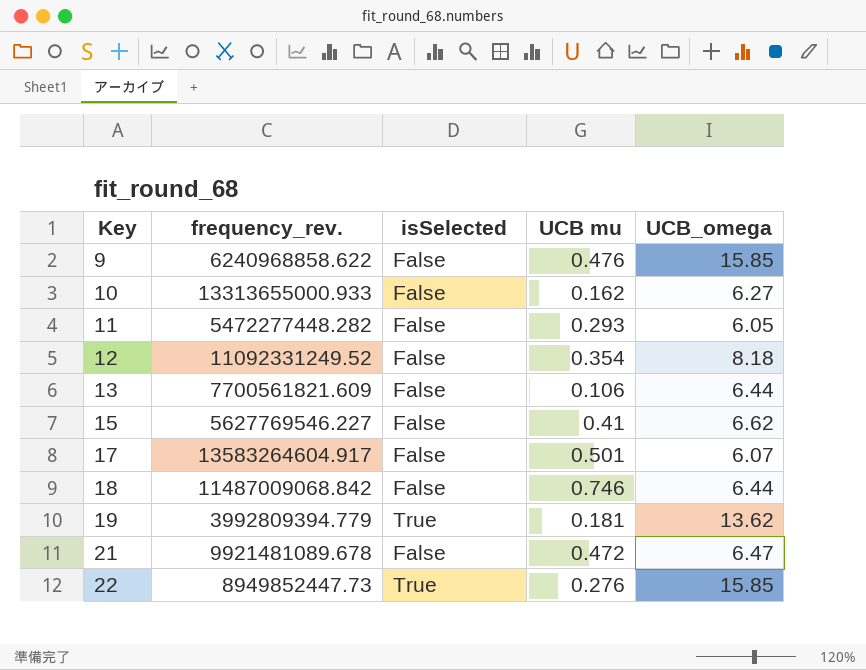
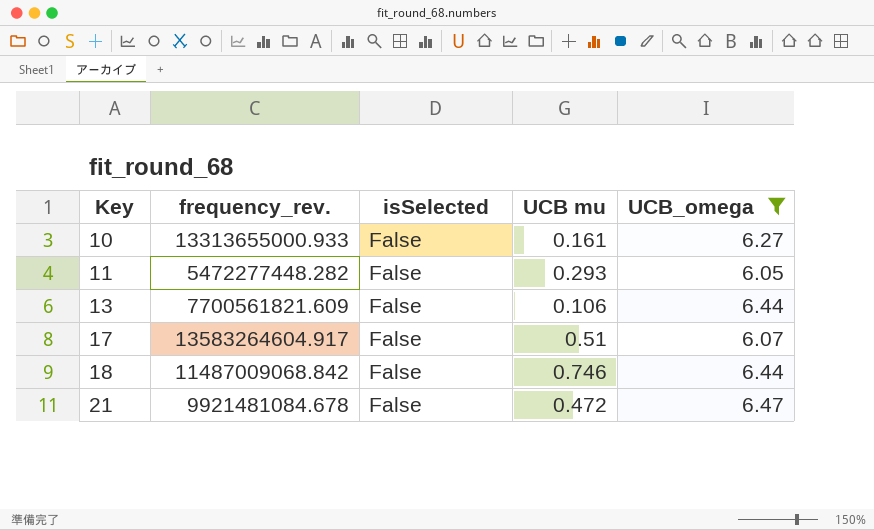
filter: none -> UCB_omega <= 6.47
10 | UCB mu: 0.162 -> 0.161
17 | UCB mu: 0.501 -> 0.51
21 | frequency_rev.: 9921481089.678 -> 9921481084.678

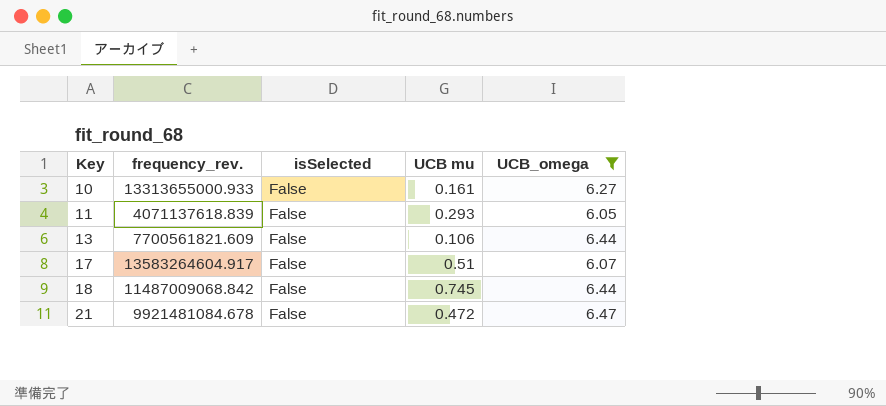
11 | frequency_rev.: 5472277448.282 -> 4071137618.839
18 | UCB mu: 0.746 -> 0.745

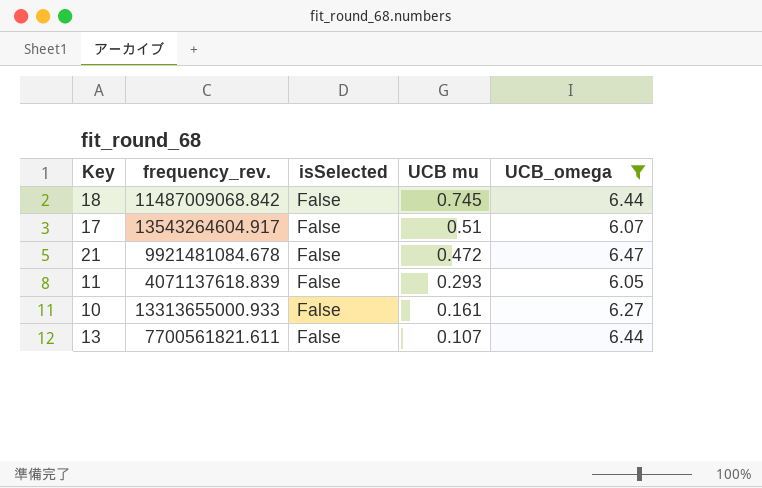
row order: Key ascending -> UCB mu descending
17 | frequency_rev.: 13583264604.917 -> 13543264604.917
13 | frequency_rev.: 7700561821.609 -> 7700561821.611
13 | UCB mu: 0.106 -> 0.107

